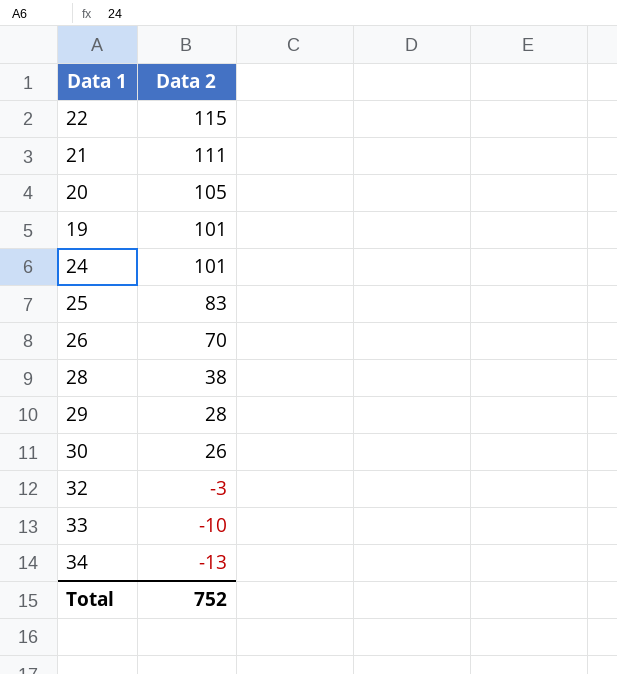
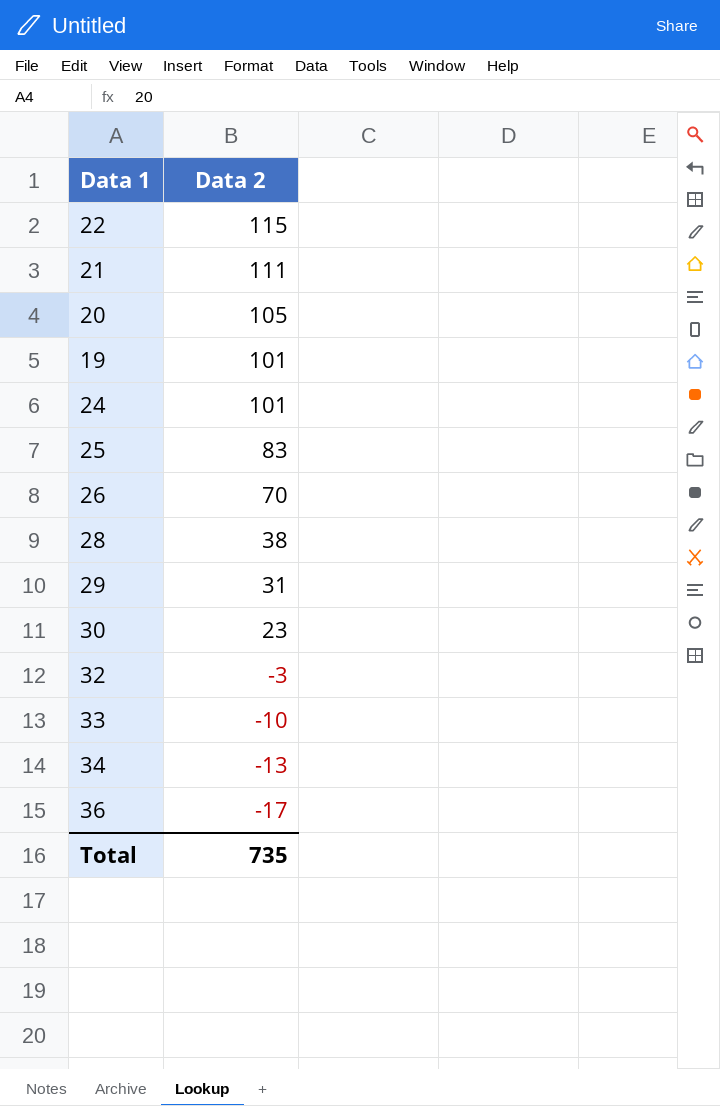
29 | Data 2: 28 -> 31
30 | Data 2: 26 -> 23
row 36: none -> -17
Total | Data 2: 752 -> 735

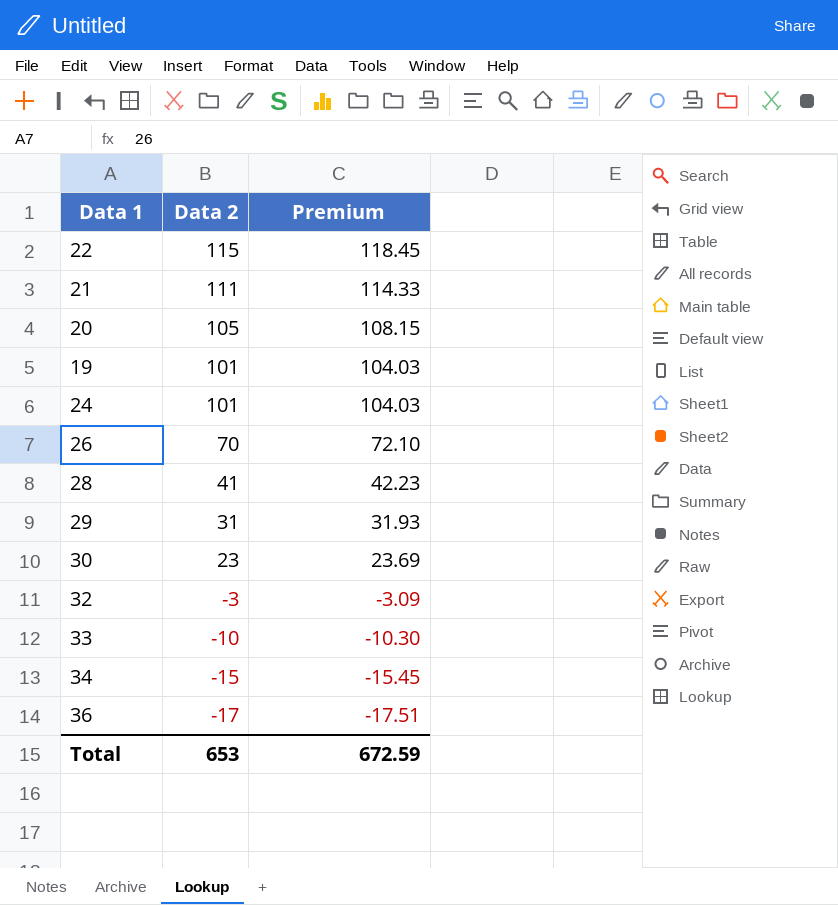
column Premium | formula: none -> [Data 2] * 1.03
row 25: 83 -> none
28 | Data 2: 38 -> 41
34 | Data 2: -13 -> -15
Total | Data 2: 735 -> 653

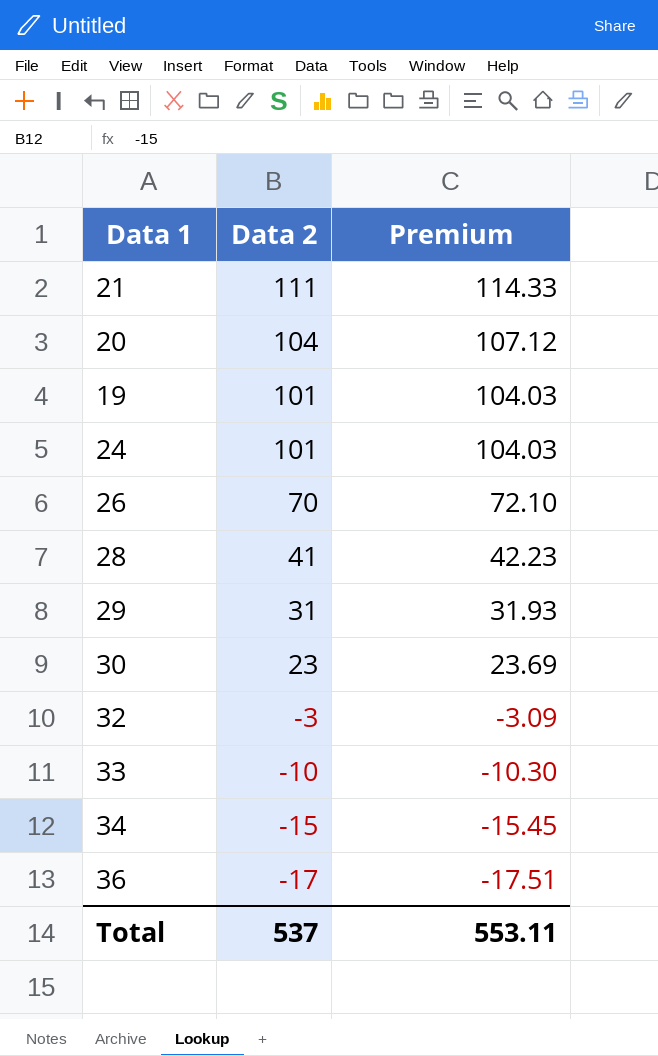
row 22: 115 | 118.45 -> none
20 | Data 2: 105 -> 104
20 | Premium: 108.15 -> 107.12
Total | Data 2: 653 -> 537
Total | Premium: 672.59 -> 553.11

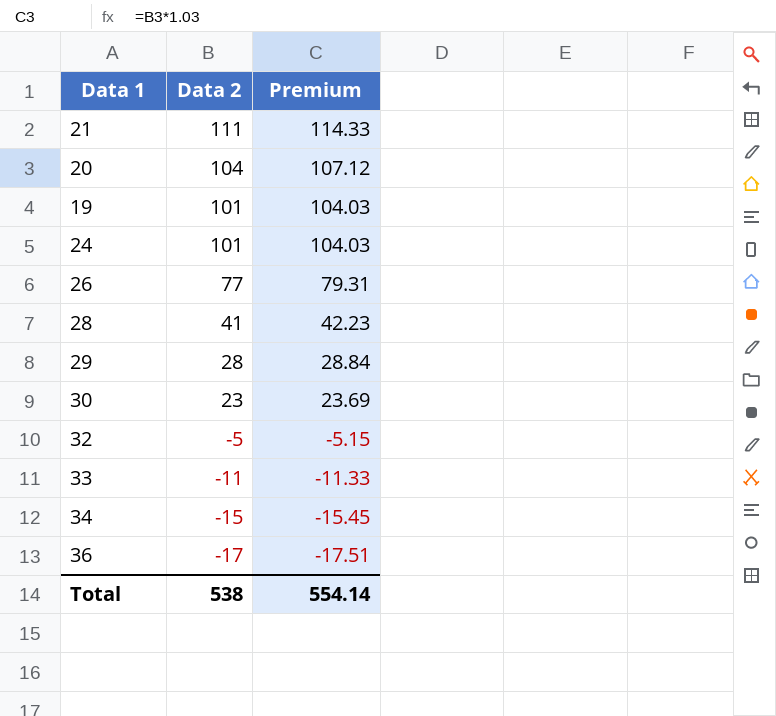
26 | Data 2: 70 -> 77
26 | Premium: 72.10 -> 79.31
29 | Data 2: 31 -> 28
29 | Premium: 31.93 -> 28.84
32 | Data 2: -3 -> -5
32 | Premium: -3.09 -> -5.15
33 | Data 2: -10 -> -11
33 | Premium: -10.30 -> -11.33
Total | Data 2: 537 -> 538
Total | Premium: 553.11 -> 554.14

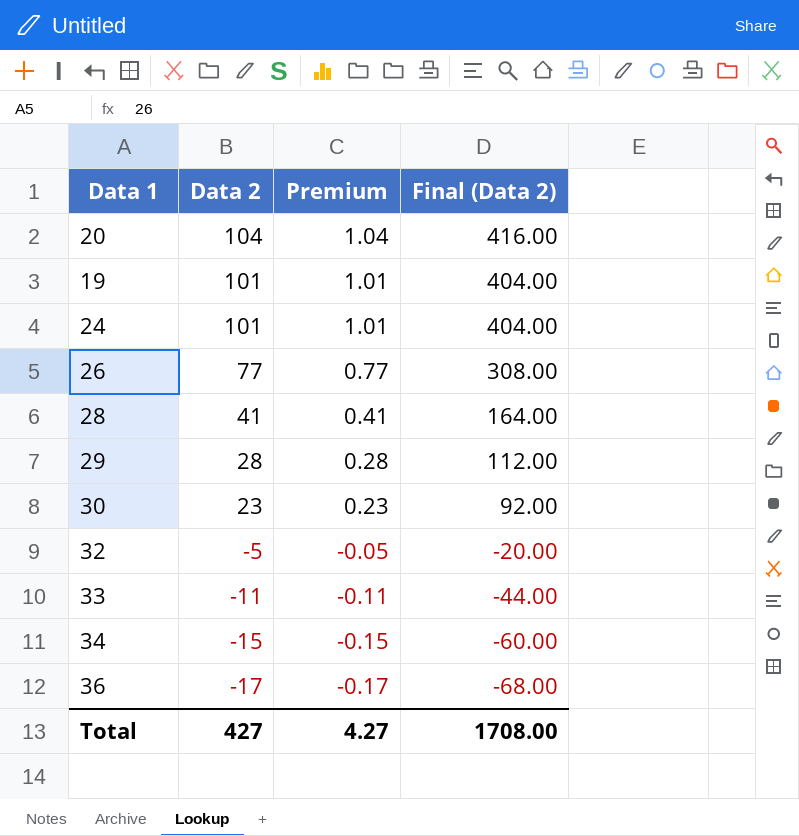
column Premium | formula: [Data 2] * 1.03 -> [Data 2] * 0.01
column Final (Data 2) | formula: none -> [Data 2] * 4
row 21: 111 | 114.33 -> none
Total | Data 2: 538 -> 427
Total | Premium: 554.14 -> 4.27

